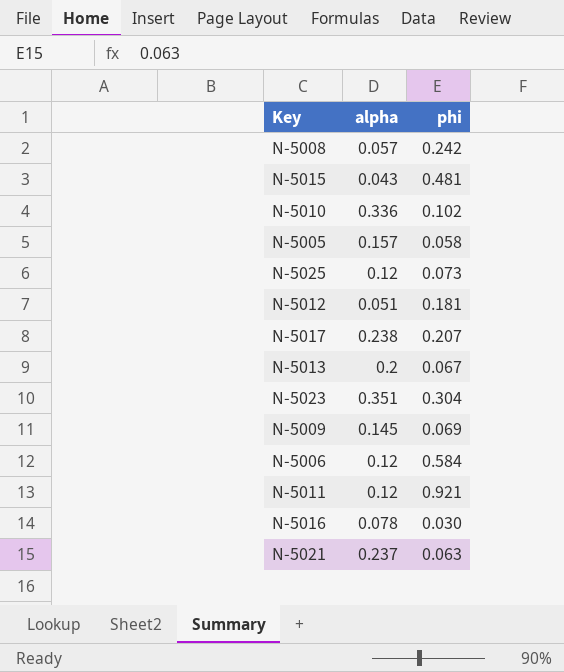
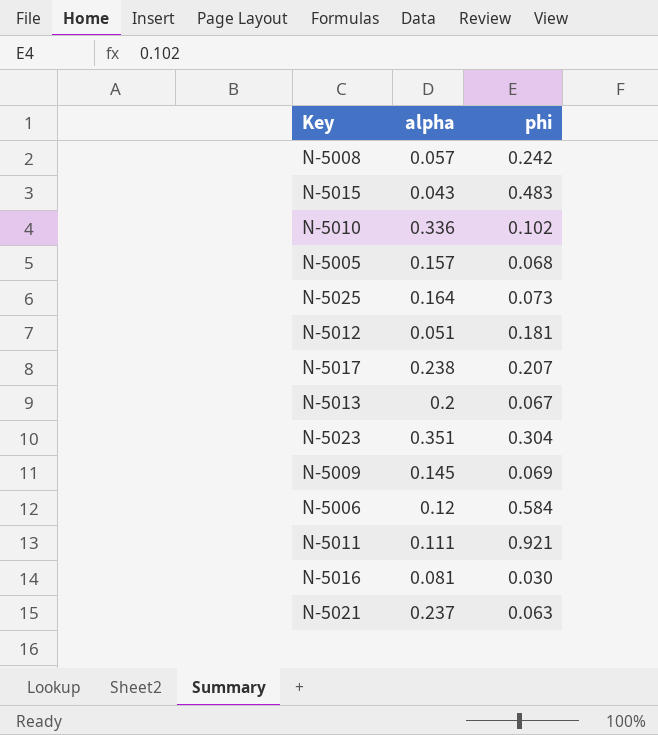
N-5015 | phi: 0.481 -> 0.483
N-5005 | phi: 0.058 -> 0.068
N-5025 | alpha: 0.12 -> 0.164
N-5011 | alpha: 0.12 -> 0.111
N-5016 | alpha: 0.078 -> 0.081

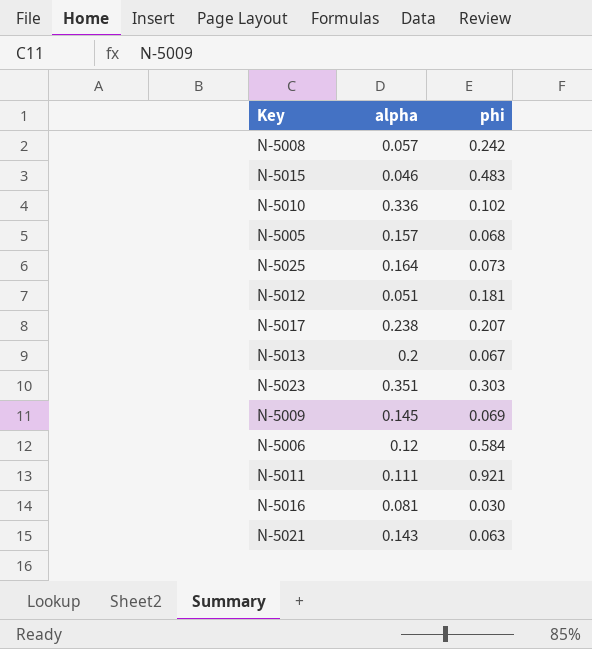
N-5015 | alpha: 0.043 -> 0.046
N-5023 | phi: 0.304 -> 0.303
N-5021 | alpha: 0.237 -> 0.143

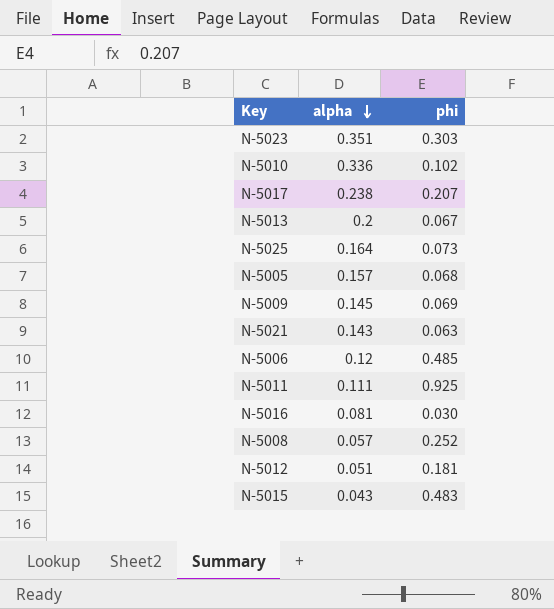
row order: none -> alpha descending
N-5006 | phi: 0.584 -> 0.485
N-5011 | phi: 0.921 -> 0.925
N-5008 | phi: 0.242 -> 0.252
N-5015 | alpha: 0.046 -> 0.043

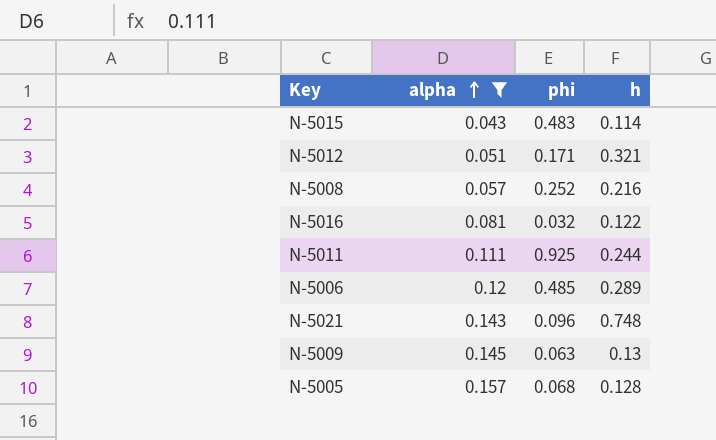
filter: none -> alpha <= 0.157
row order: alpha descending -> alpha ascending
column h | position: none -> 4
N-5012 | phi: 0.181 -> 0.171
N-5016 | phi: 0.030 -> 0.032
N-5021 | phi: 0.063 -> 0.096
N-5009 | phi: 0.069 -> 0.063

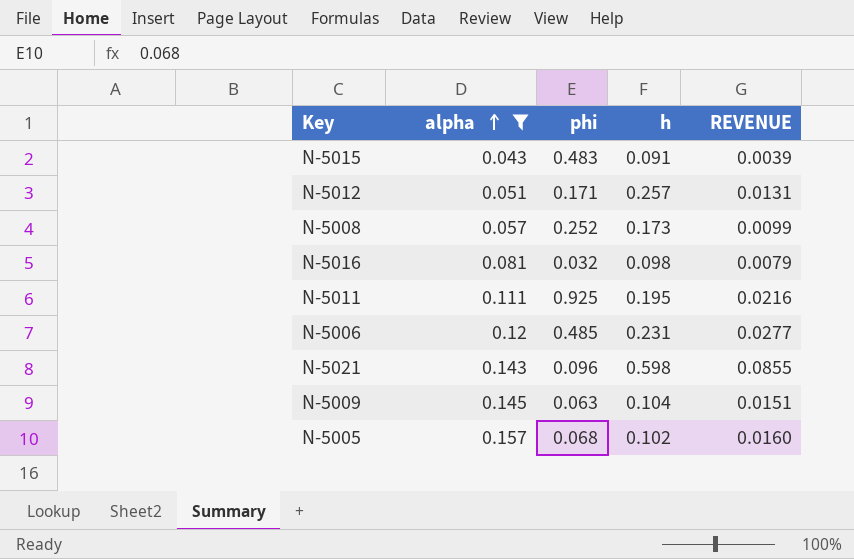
column REVENUE | formula: none -> [alpha] * [h]
N-5015 | h: 0.114 -> 0.091
N-5012 | h: 0.321 -> 0.257
N-5008 | h: 0.216 -> 0.173
N-5016 | h: 0.122 -> 0.098
N-5011 | h: 0.244 -> 0.195
N-5006 | h: 0.289 -> 0.231
N-5021 | h: 0.748 -> 0.598
N-5009 | h: 0.13 -> 0.104
N-5005 | h: 0.128 -> 0.102

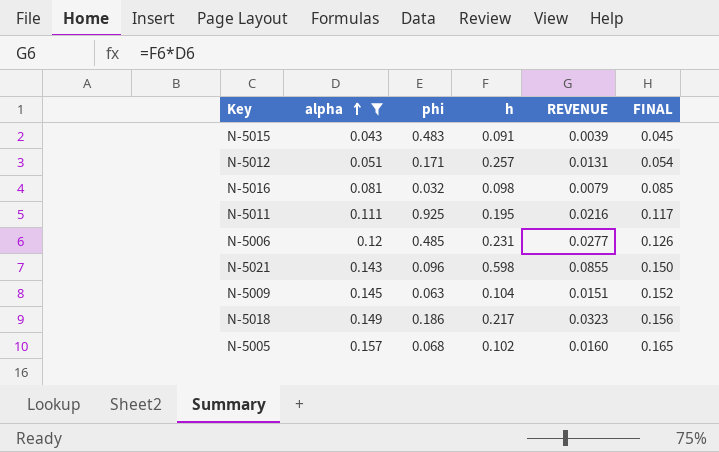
column FINAL | formula: none -> [alpha] * 1.05
row N-5008: 0.057 | 0.252 | 0.173 | 0.0099 -> none
row N-5018: none -> 0.149 | 0.186 | 0.217 | 0.0323 | 0.156

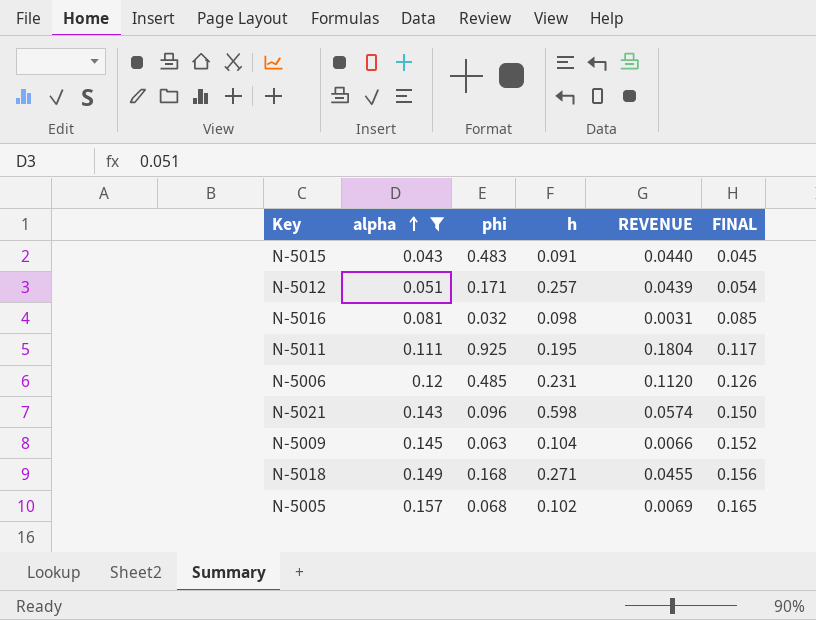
column REVENUE | formula: [alpha] * [h] -> [phi] * [h]
N-5018 | phi: 0.186 -> 0.168
N-5018 | h: 0.217 -> 0.271

